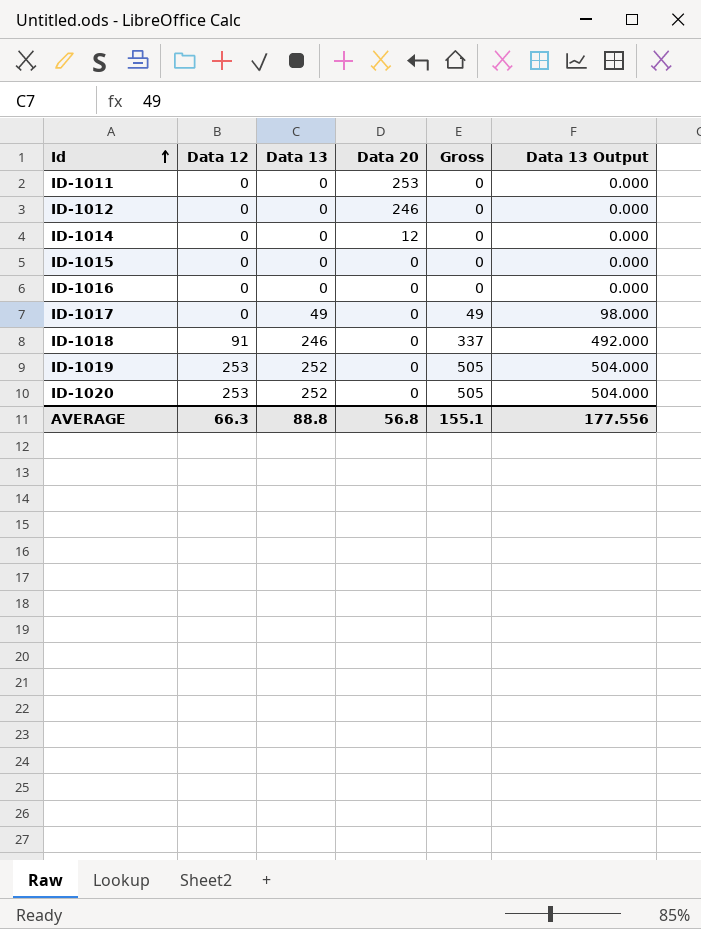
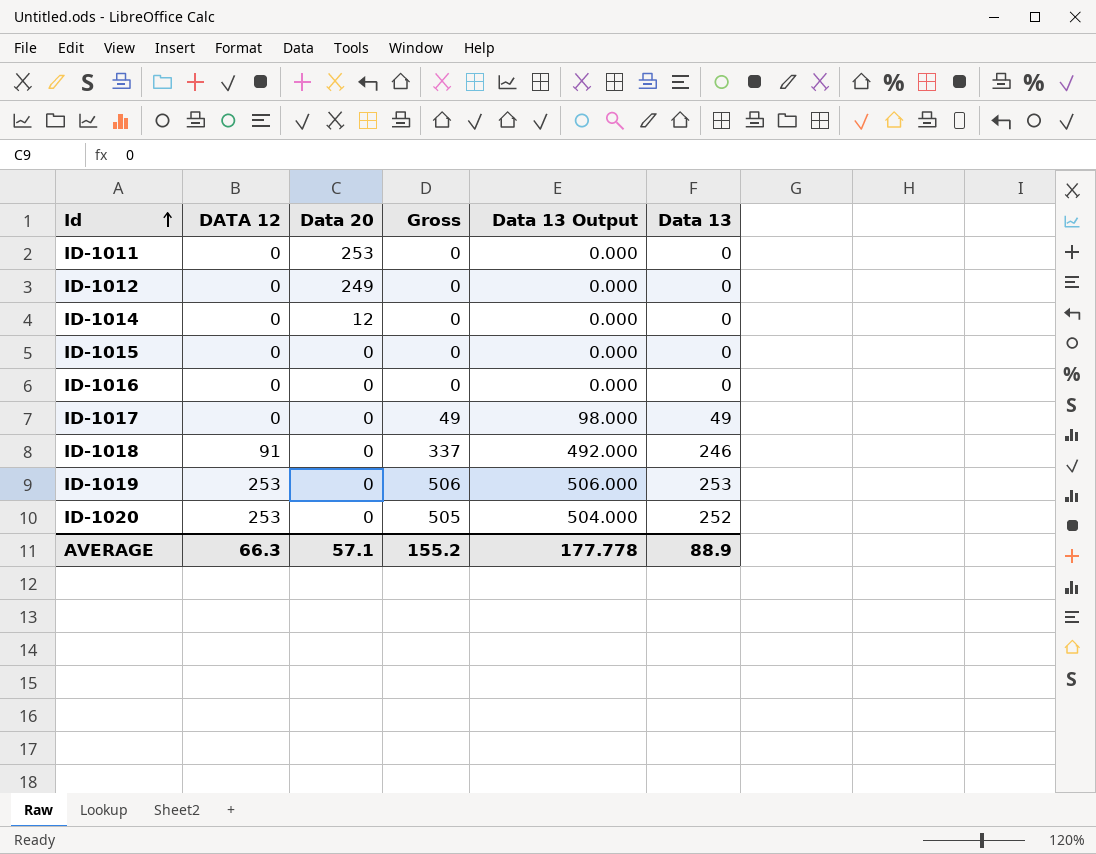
column name: Data 12 -> DATA 12
column Data 13 | position: 3 -> 6
ID-1012 | Data 20: 246 -> 249
ID-1019 | Gross: 505 -> 506
ID-1019 | Data 13 Output: 504.000 -> 506.000
ID-1019 | Data 13: 252 -> 253
AVERAGE | Data 20: 56.8 -> 57.1
AVERAGE | Gross: 155.1 -> 155.2
AVERAGE | Data 13 Output: 177.556 -> 177.778
AVERAGE | Data 13: 88.8 -> 88.9

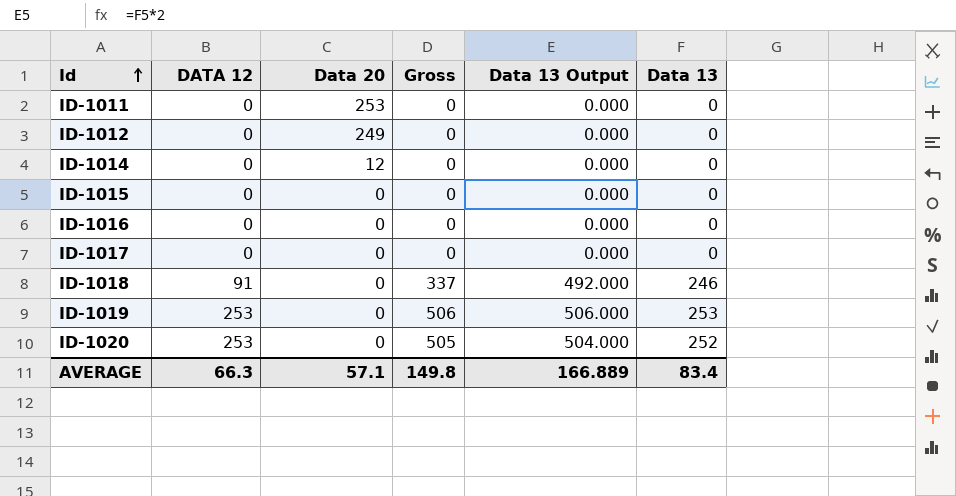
ID-1017 | Gross: 49 -> 0
ID-1017 | Data 13 Output: 98.000 -> 0.000
ID-1017 | Data 13: 49 -> 0
AVERAGE | Gross: 155.2 -> 149.8
AVERAGE | Data 13 Output: 177.778 -> 166.889
AVERAGE | Data 13: 88.9 -> 83.4

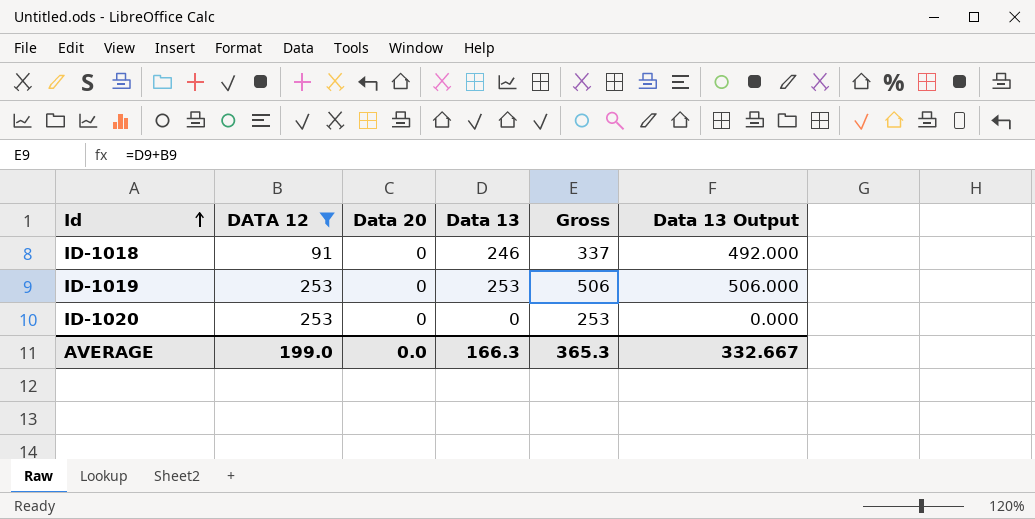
filter: none -> DATA 12 != 0
column Data 13 | position: 6 -> 4
ID-1020 | Data 13: 252 -> 0
ID-1020 | Gross: 505 -> 253
ID-1020 | Data 13 Output: 504.000 -> 0.000
AVERAGE | DATA 12: 66.3 -> 199.0
AVERAGE | Data 20: 57.1 -> 0.0
AVERAGE | Data 13: 83.4 -> 166.3
AVERAGE | Gross: 149.8 -> 365.3
AVERAGE | Data 13 Output: 166.889 -> 332.667

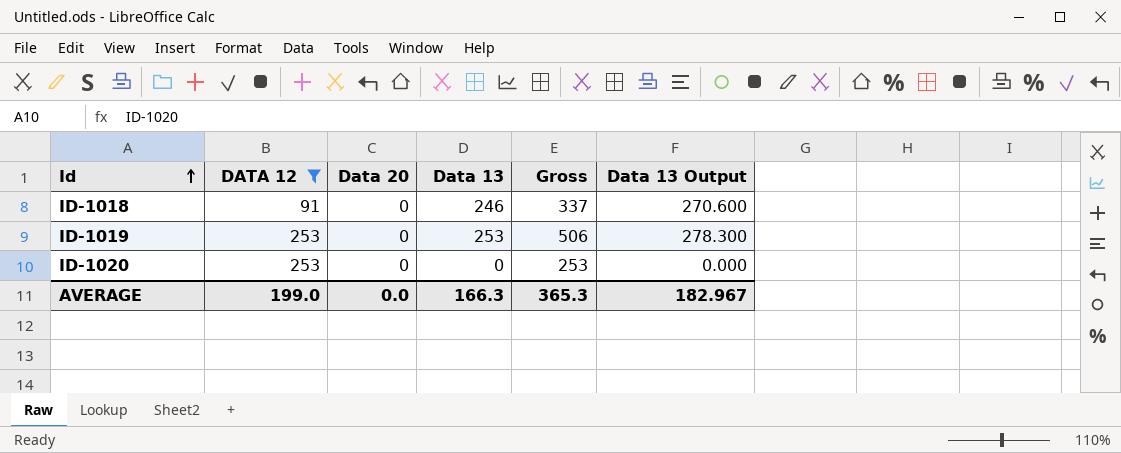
column Data 13 Output | formula: [Data 13] * 2 -> [Data 13] * 1.1
AVERAGE | Data 13 Output: 332.667 -> 182.967

